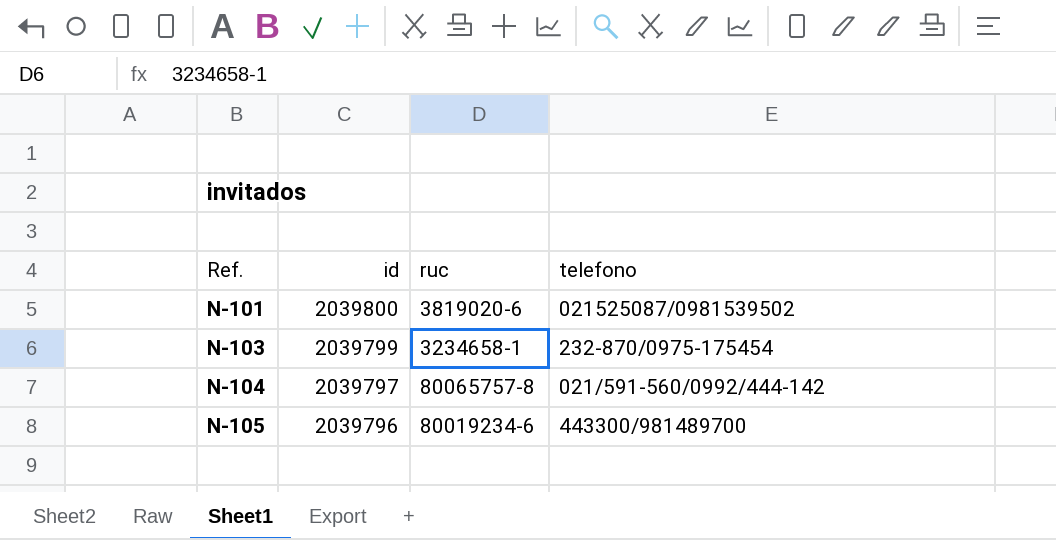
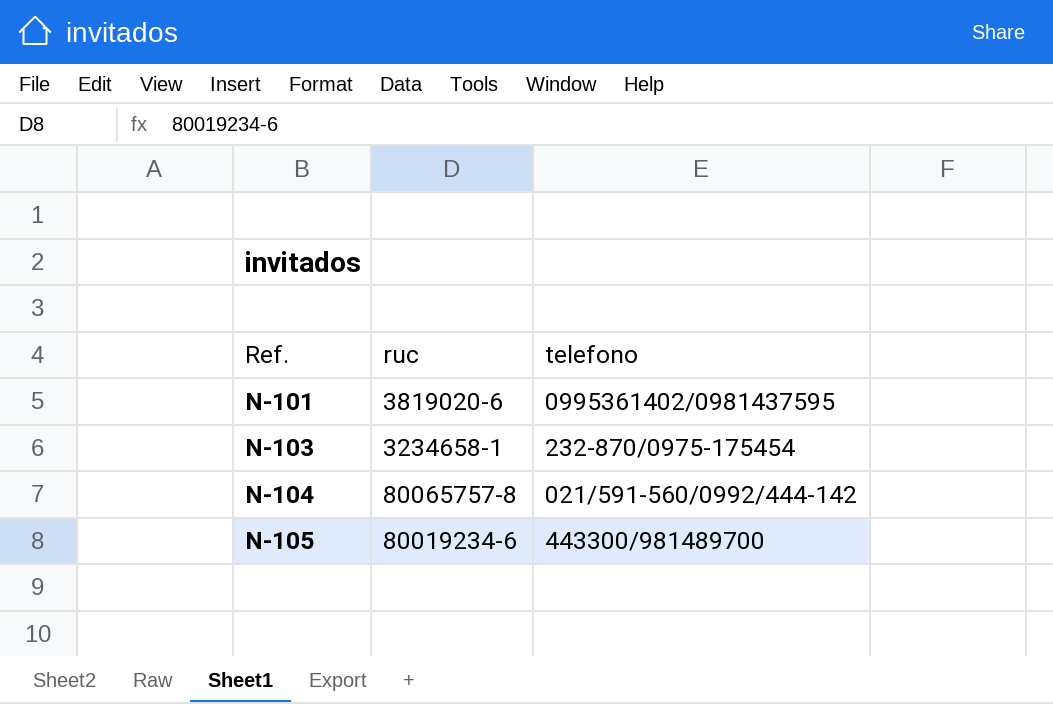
column id | position: 2 -> none
N-101 | telefono: 021525087/0981539502 -> 0995361402/0981437595

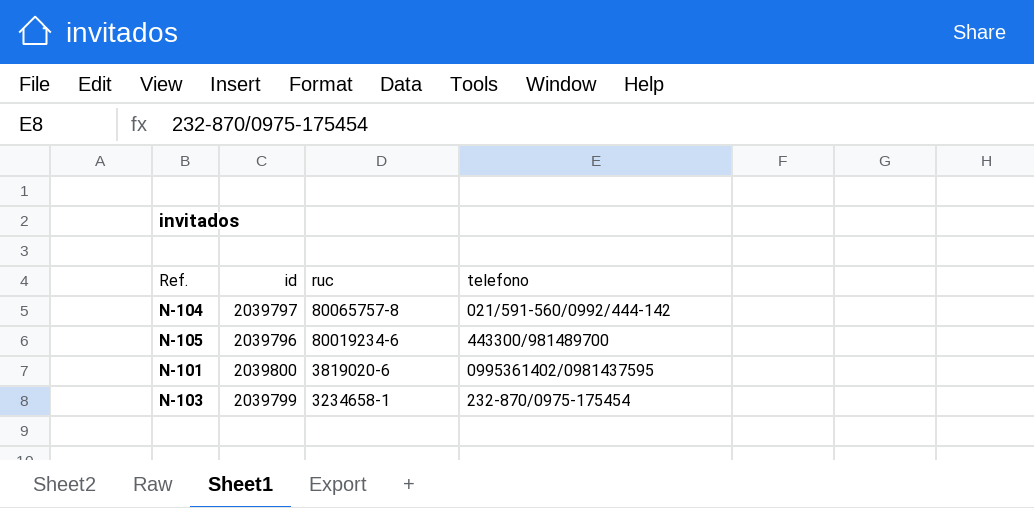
row order: Ref. ascending -> ruc descending
column id | position: none -> 2

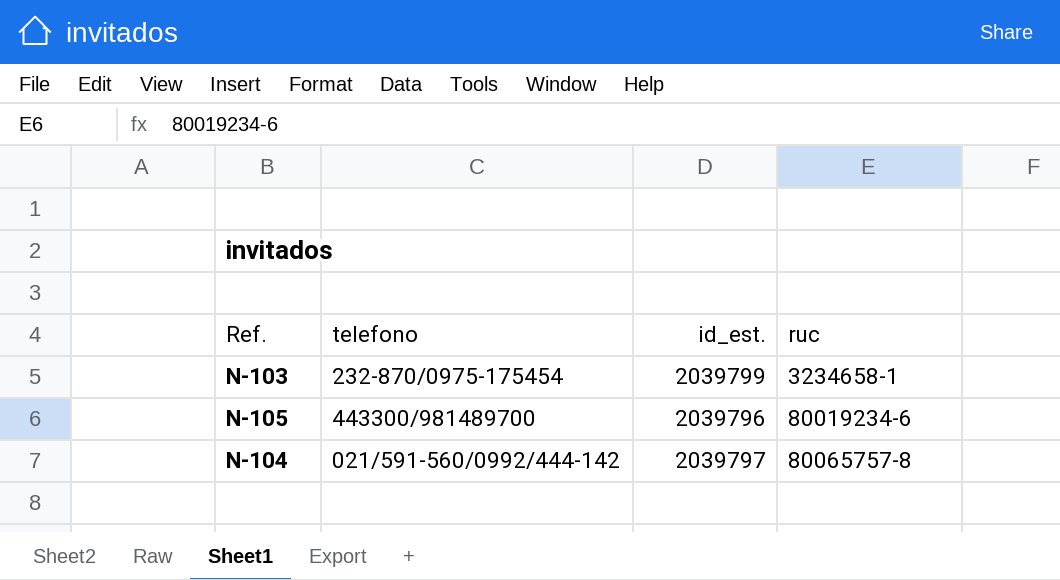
row order: ruc descending -> ruc ascending
column telefono | position: 4 -> 2
column name: id -> id_est.
row N-101: 2039800 | 3819020-6 | 0995361402/0981437595 -> none

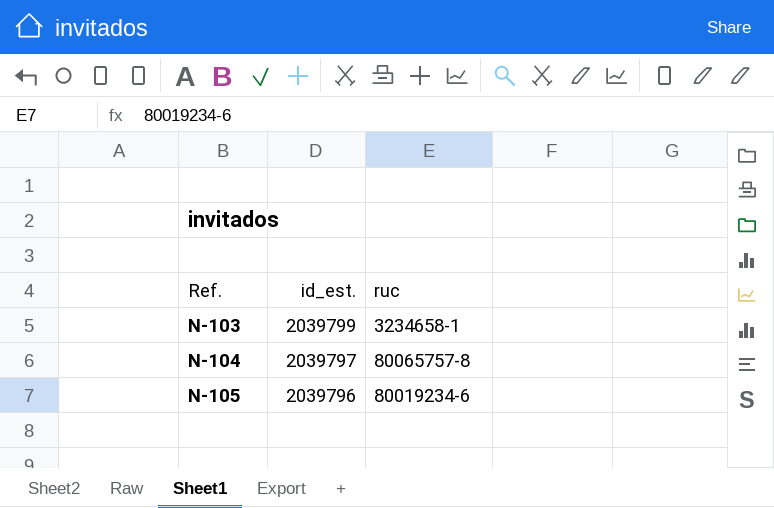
row order: ruc ascending -> Ref. ascending
column telefono | position: 2 -> none

